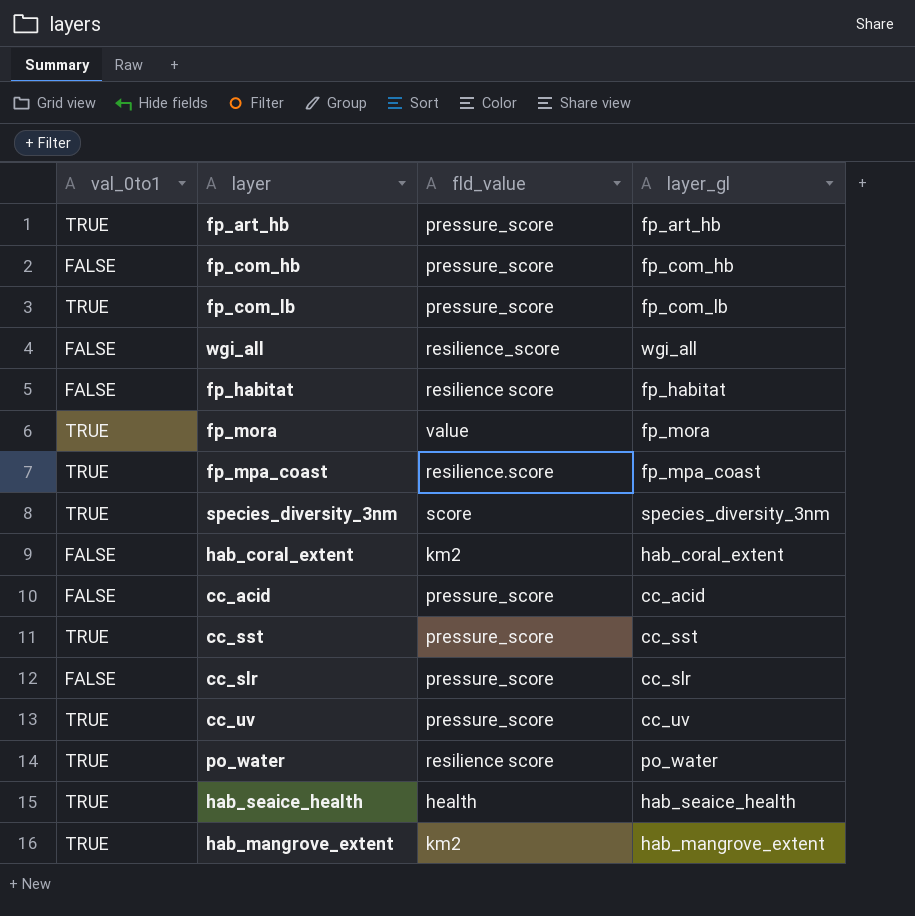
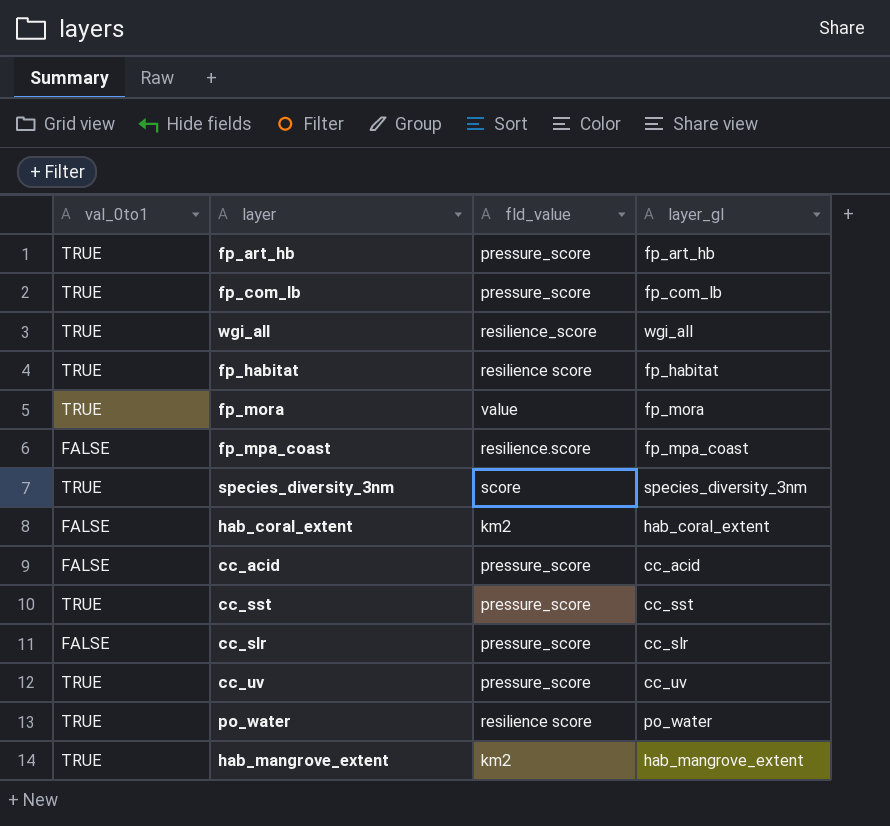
row fp_com_hb: FALSE | pressure_score | fp_com_hb -> none
row hab_seaice_health: TRUE | health | hab_seaice_health -> none
wgi_all | val_0to1: FALSE -> TRUE
fp_habitat | val_0to1: FALSE -> TRUE
fp_mpa_coast | val_0to1: TRUE -> FALSE

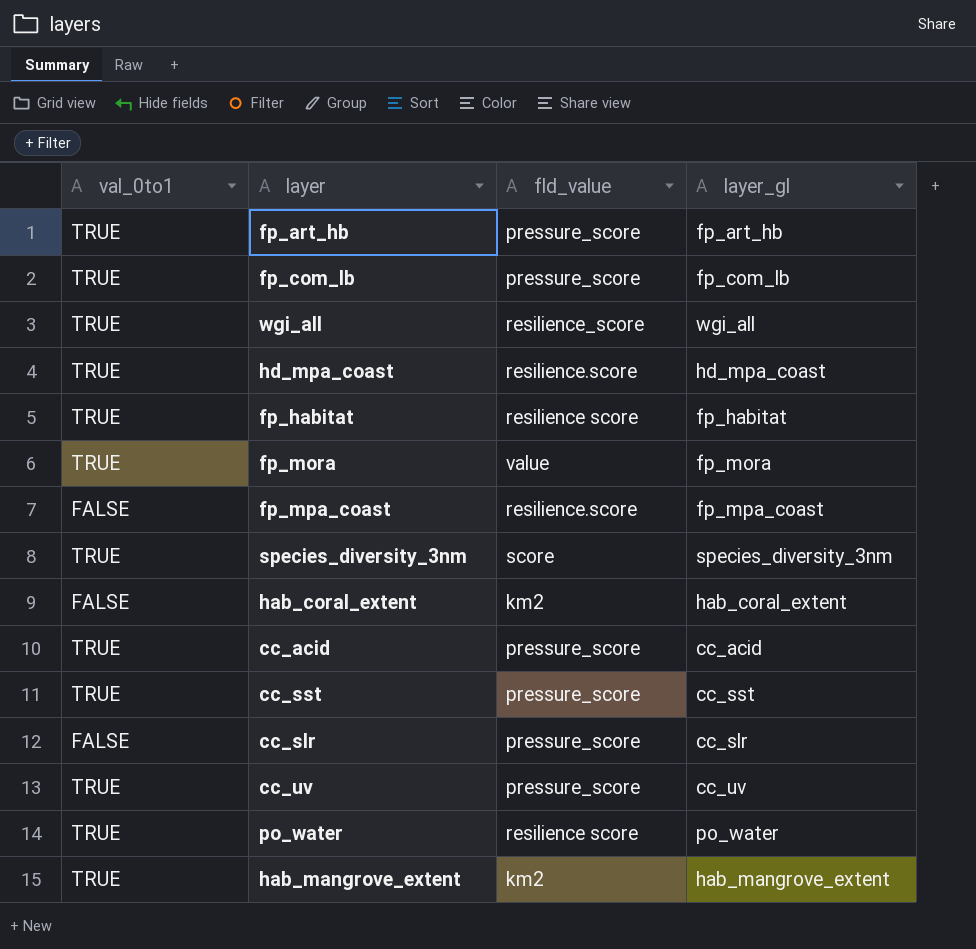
row hd_mpa_coast: none -> TRUE | resilience.score | hd_mpa_coast
cc_acid | val_0to1: FALSE -> TRUE

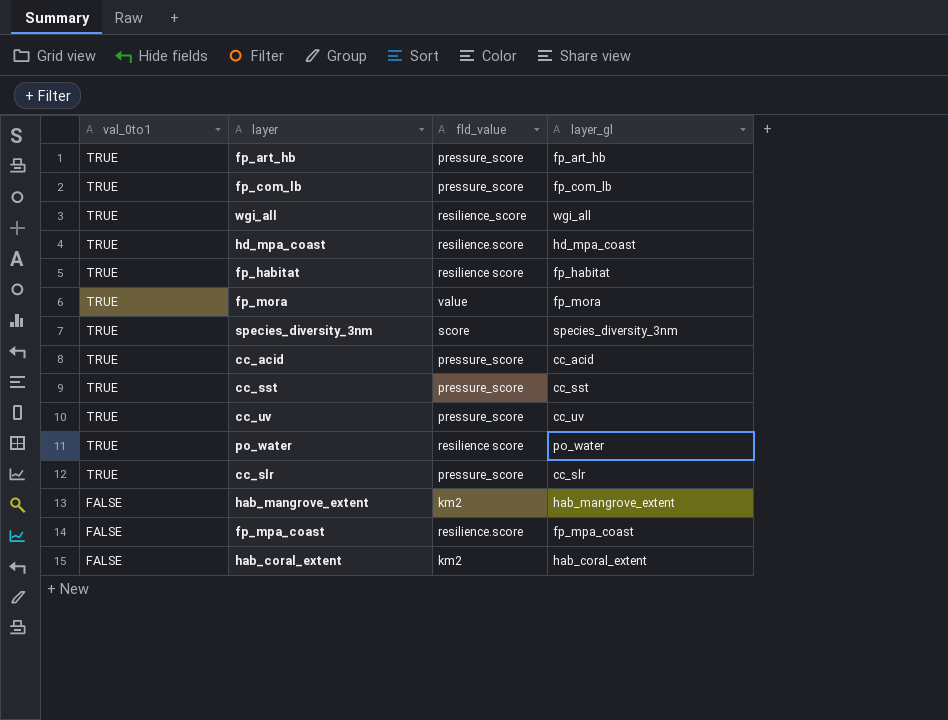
row order: none -> val_0to1 descending
cc_slr | val_0to1: FALSE -> TRUE
hab_mangrove_extent | val_0to1: TRUE -> FALSE

